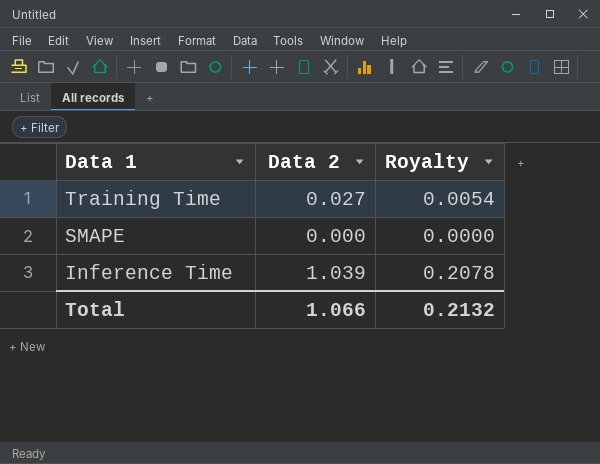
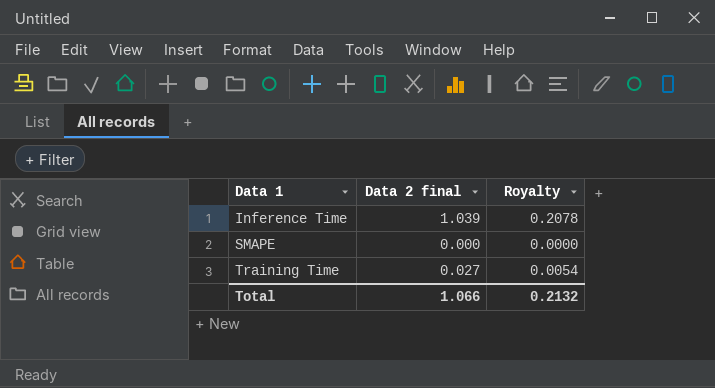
row order: Data 1 descending -> Data 1 ascending
column name: Data 2 -> Data 2 final

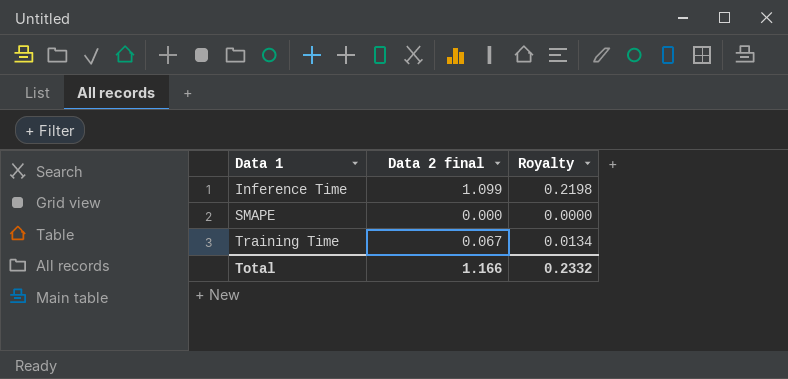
Inference Time | Data 2 final: 1.039 -> 1.099
Inference Time | Royalty: 0.2078 -> 0.2198
Training Time | Data 2 final: 0.027 -> 0.067
Training Time | Royalty: 0.0054 -> 0.0134
Total | Data 2 final: 1.066 -> 1.166
Total | Royalty: 0.2132 -> 0.2332

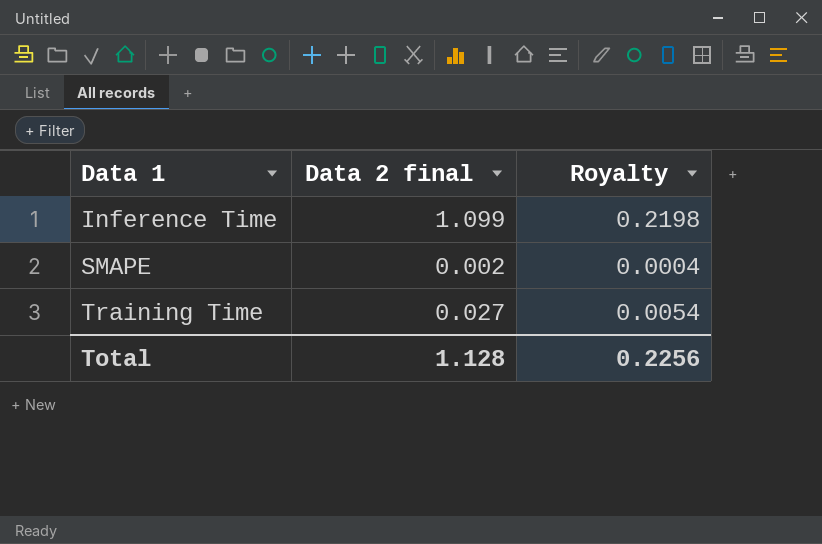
SMAPE | Data 2 final: 0.000 -> 0.002
SMAPE | Royalty: 0.0000 -> 0.0004
Training Time | Data 2 final: 0.067 -> 0.027
Training Time | Royalty: 0.0134 -> 0.0054
Total | Data 2 final: 1.166 -> 1.128
Total | Royalty: 0.2332 -> 0.2256

